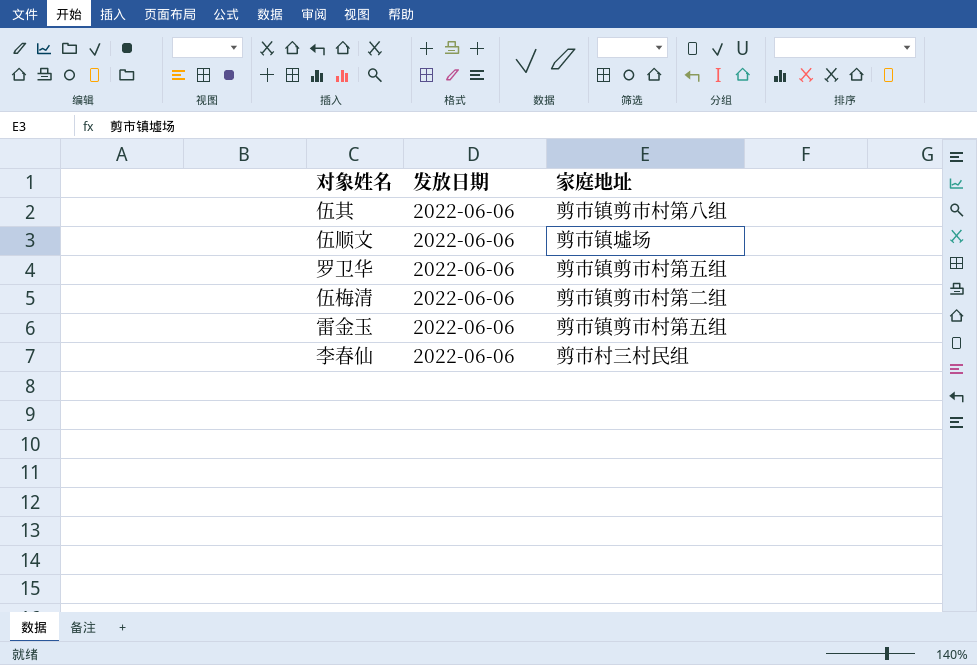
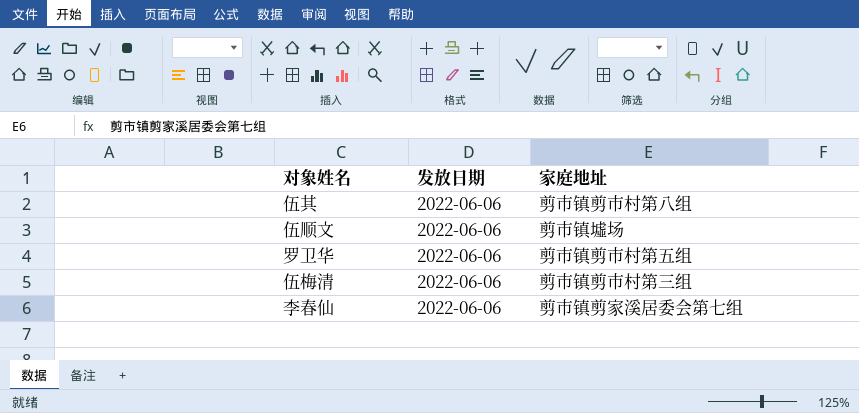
row 雷金玉: 2022-06-06 | 剪市镇剪市村第五组 -> none
伍梅清 | 家庭地址: 剪市镇剪市村第二组 -> 剪市镇剪市村第三组
李春仙 | 家庭地址: 剪市村三村民组 -> 剪市镇剪家溪居委会第七组

